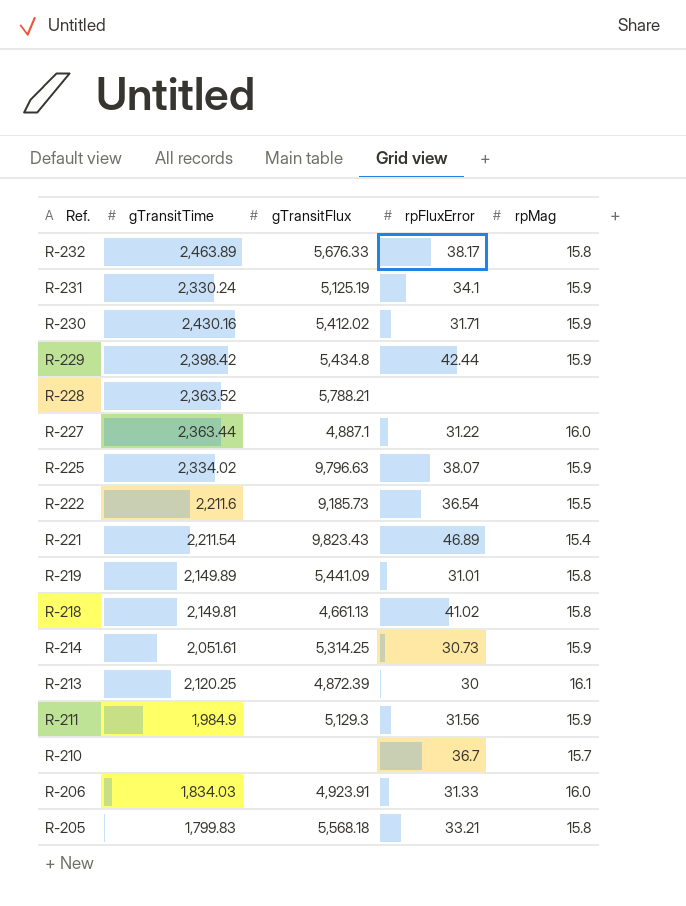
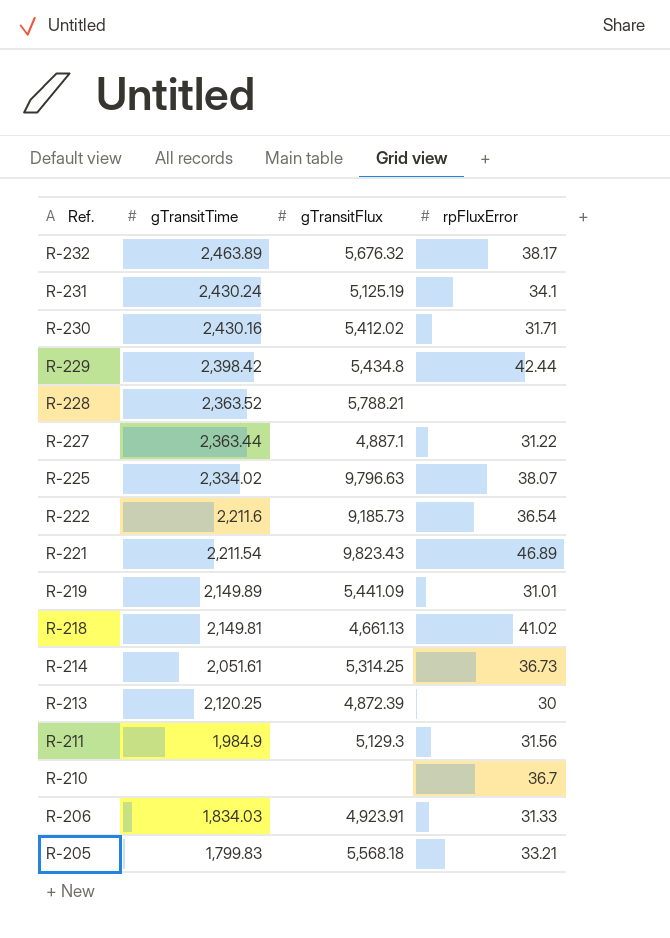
column rpMag | position: 5 -> none
R-232 | gTransitFlux: 5,676.33 -> 5,676.32
R-231 | gTransitTime: 2,330.24 -> 2,430.24
R-214 | rpFluxError: 30.73 -> 36.73

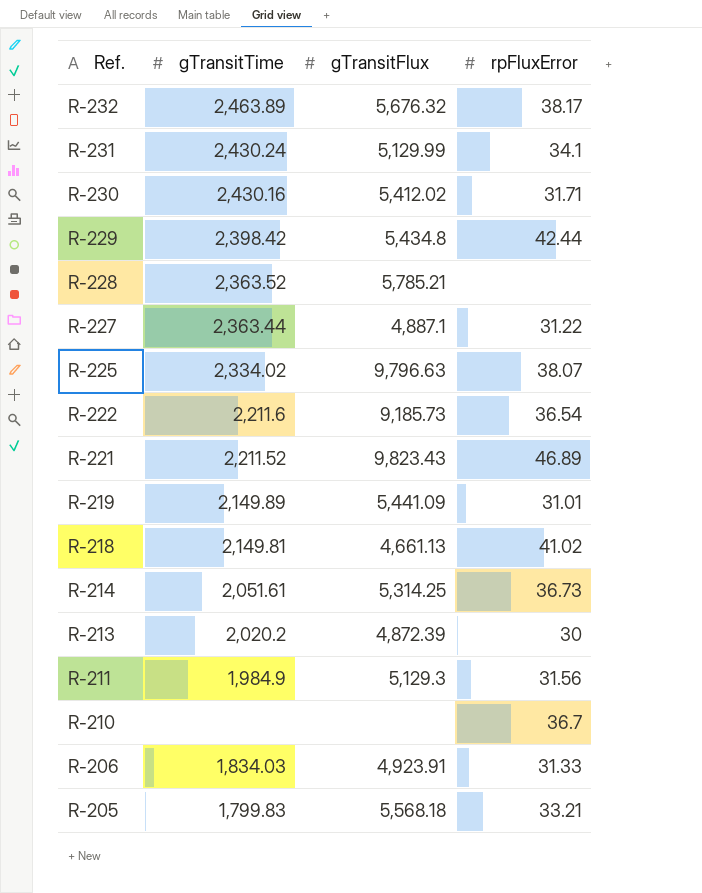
R-231 | gTransitFlux: 5,125.19 -> 5,129.99
R-228 | gTransitFlux: 5,788.21 -> 5,785.21
R-221 | gTransitTime: 2,211.54 -> 2,211.52
R-213 | gTransitTime: 2,120.25 -> 2,020.2

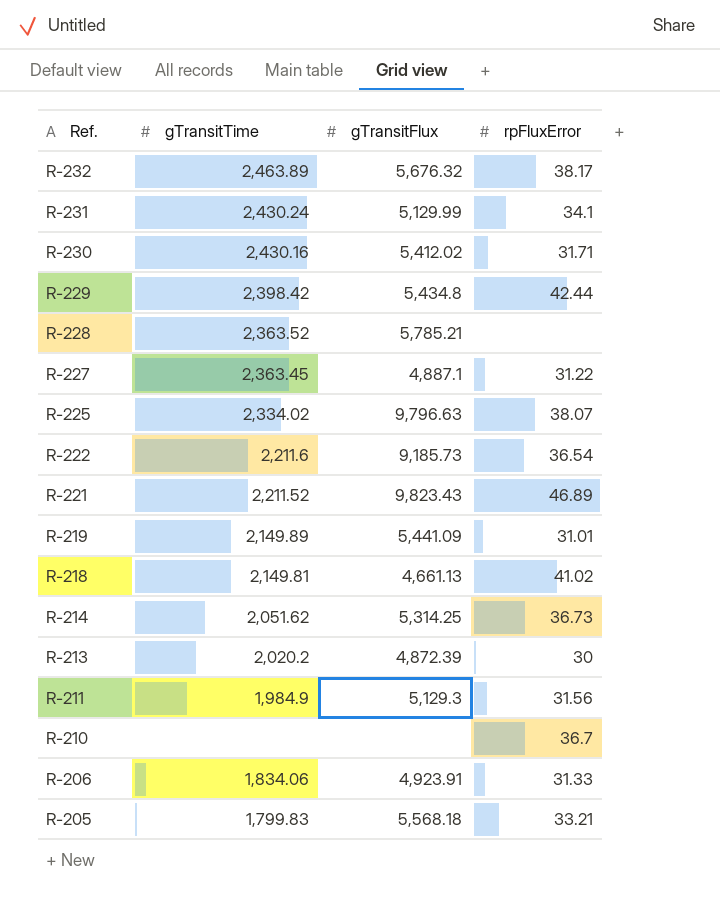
R-227 | gTransitTime: 2,363.44 -> 2,363.45
R-214 | gTransitTime: 2,051.61 -> 2,051.62
R-206 | gTransitTime: 1,834.03 -> 1,834.06

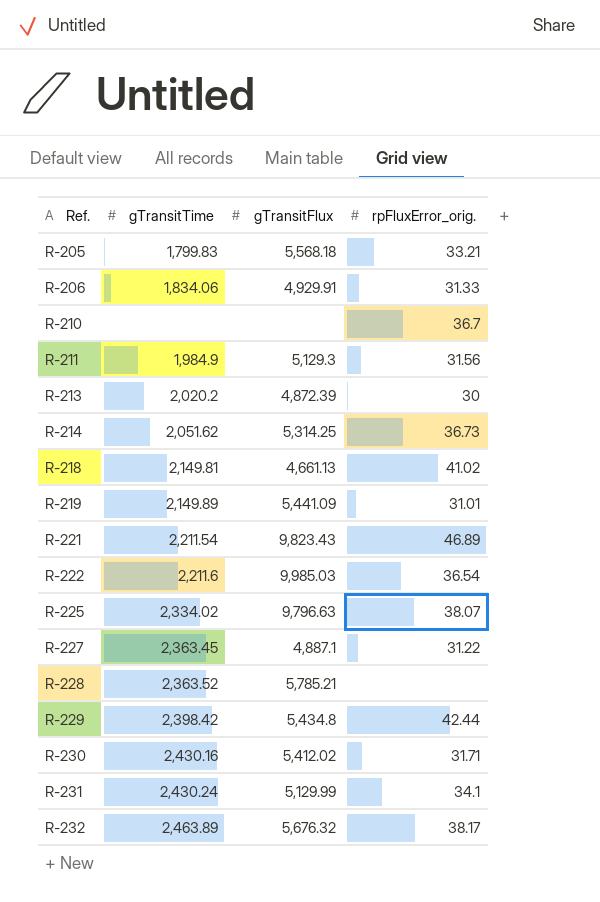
row order: Ref. descending -> Ref. ascending
column name: rpFluxError -> rpFluxError_orig.
R-206 | gTransitFlux: 4,923.91 -> 4,929.91
R-221 | gTransitTime: 2,211.52 -> 2,211.54
R-222 | gTransitFlux: 9,185.73 -> 9,985.03

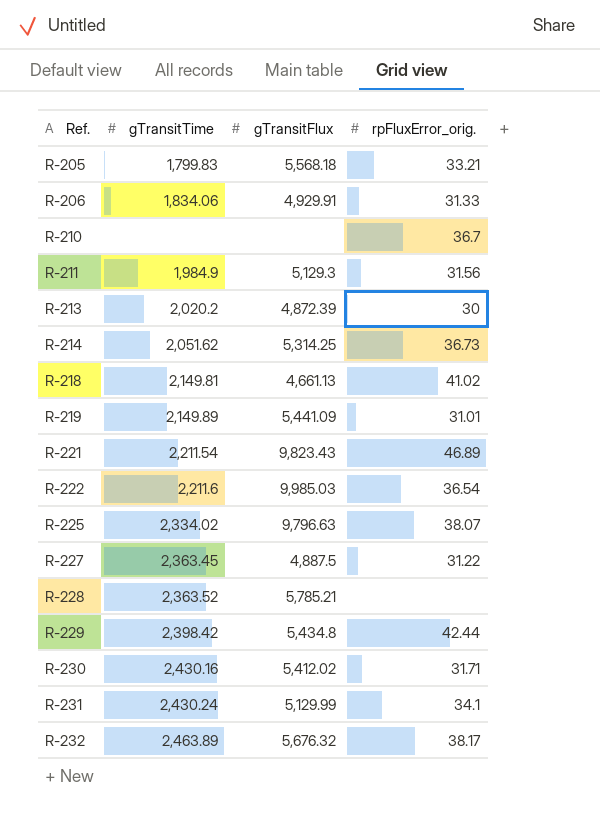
R-227 | gTransitFlux: 4,887.1 -> 4,887.5

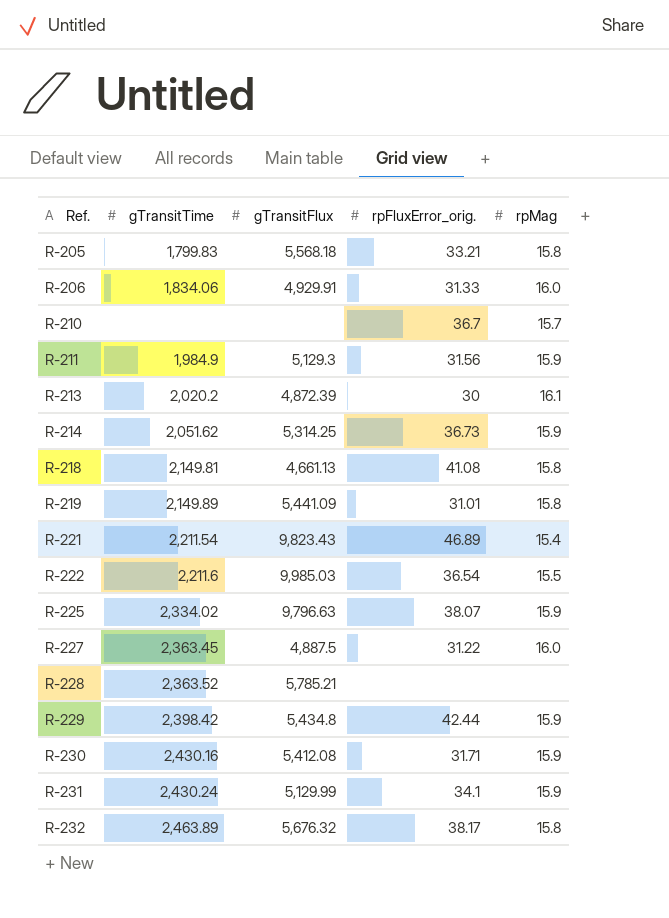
column rpMag | position: none -> 5
R-218 | rpFluxError_orig.: 41.02 -> 41.08
R-230 | gTransitFlux: 5,412.02 -> 5,412.08

